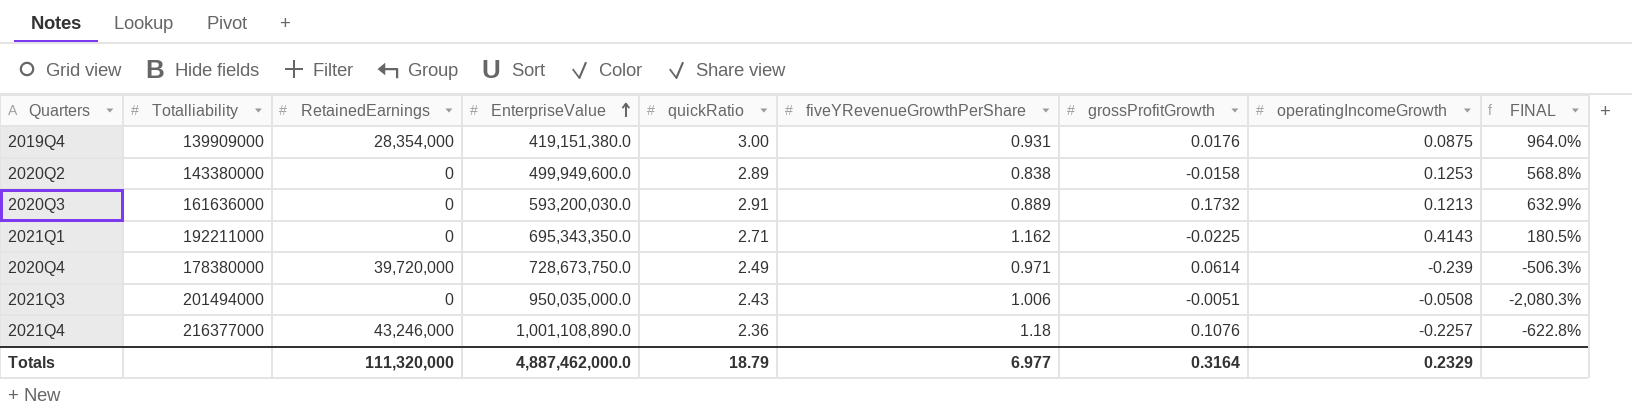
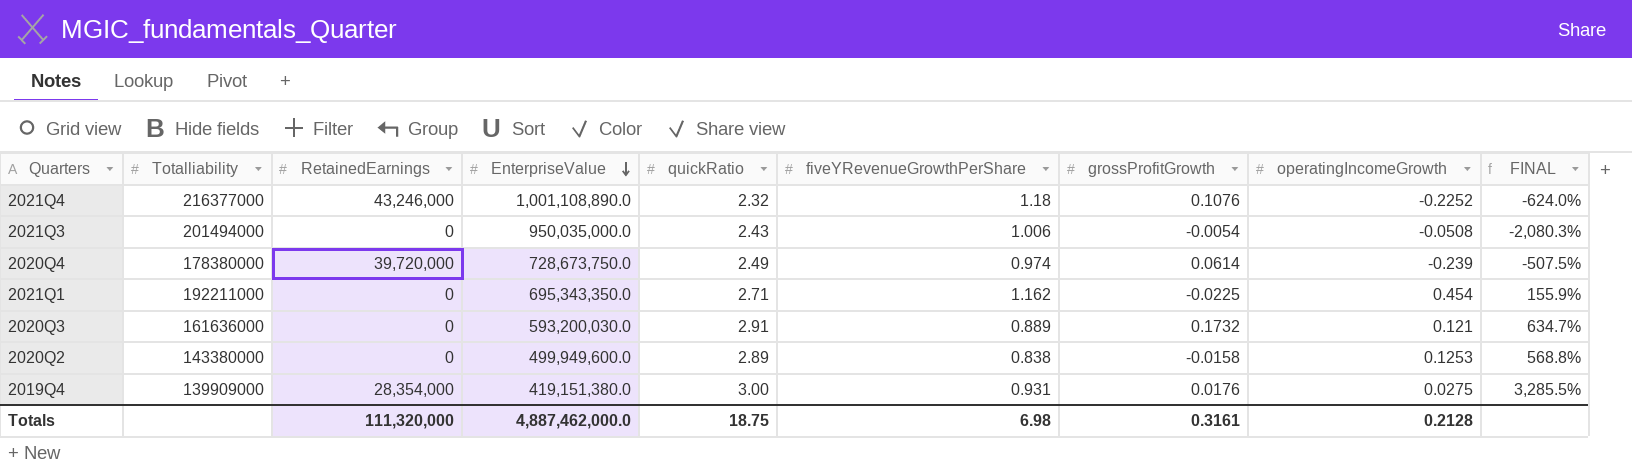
row order: EnterpriseValue ascending -> EnterpriseValue descending
2021Q4 | quickRatio: 2.36 -> 2.32
2021Q4 | operatingIncomeGrowth: -0.2257 -> -0.2252
2021Q4 | FINAL: -622.8% -> -624.0%
2021Q3 | grossProfitGrowth: -0.0051 -> -0.0054
2020Q4 | fiveYRevenueGrowthPerShare: 0.971 -> 0.974
2020Q4 | FINAL: -506.3% -> -507.5%
2021Q1 | operatingIncomeGrowth: 0.4143 -> 0.454
2021Q1 | FINAL: 180.5% -> 155.9%
2020Q3 | operatingIncomeGrowth: 0.1213 -> 0.121
2020Q3 | FINAL: 632.9% -> 634.7%
2019Q4 | operatingIncomeGrowth: 0.0875 -> 0.0275
2019Q4 | FINAL: 964.0% -> 3,285.5%
Totals | quickRatio: 18.79 -> 18.75
Totals | fiveYRevenueGrowthPerShare: 6.977 -> 6.98
Totals | grossProfitGrowth: 0.3164 -> 0.3161
Totals | operatingIncomeGrowth: 0.2329 -> 0.2128

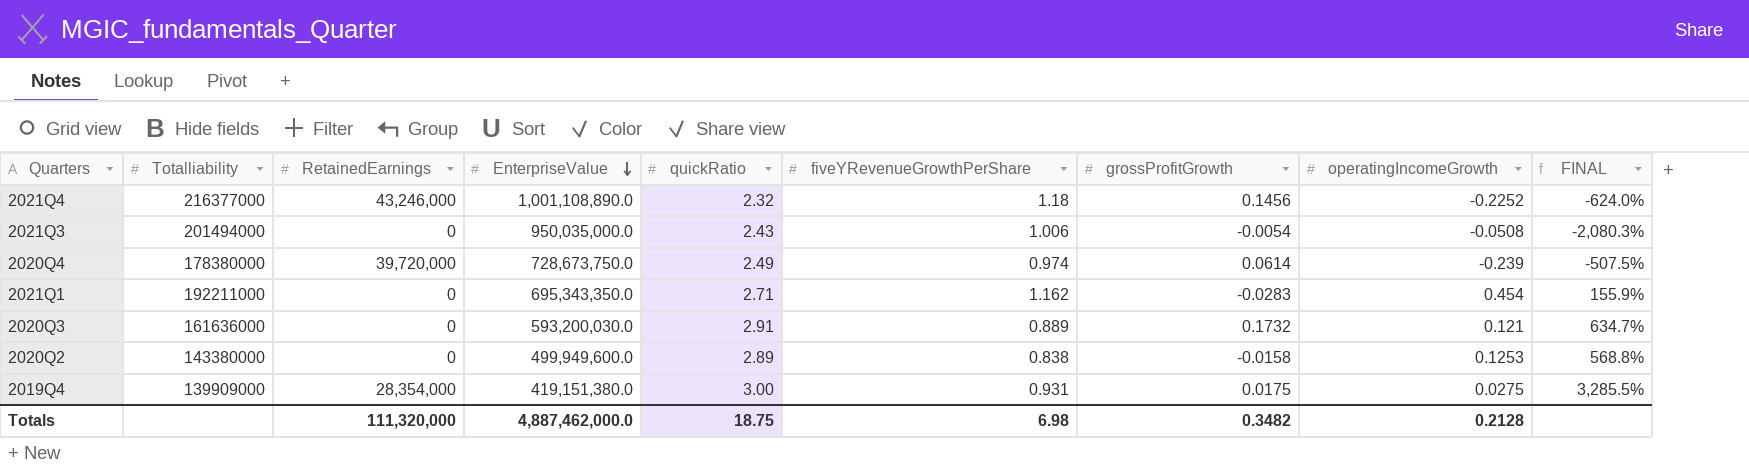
2021Q4 | grossProfitGrowth: 0.1076 -> 0.1456
2021Q1 | grossProfitGrowth: -0.0225 -> -0.0283
2019Q4 | grossProfitGrowth: 0.0176 -> 0.0175
Totals | grossProfitGrowth: 0.3161 -> 0.3482

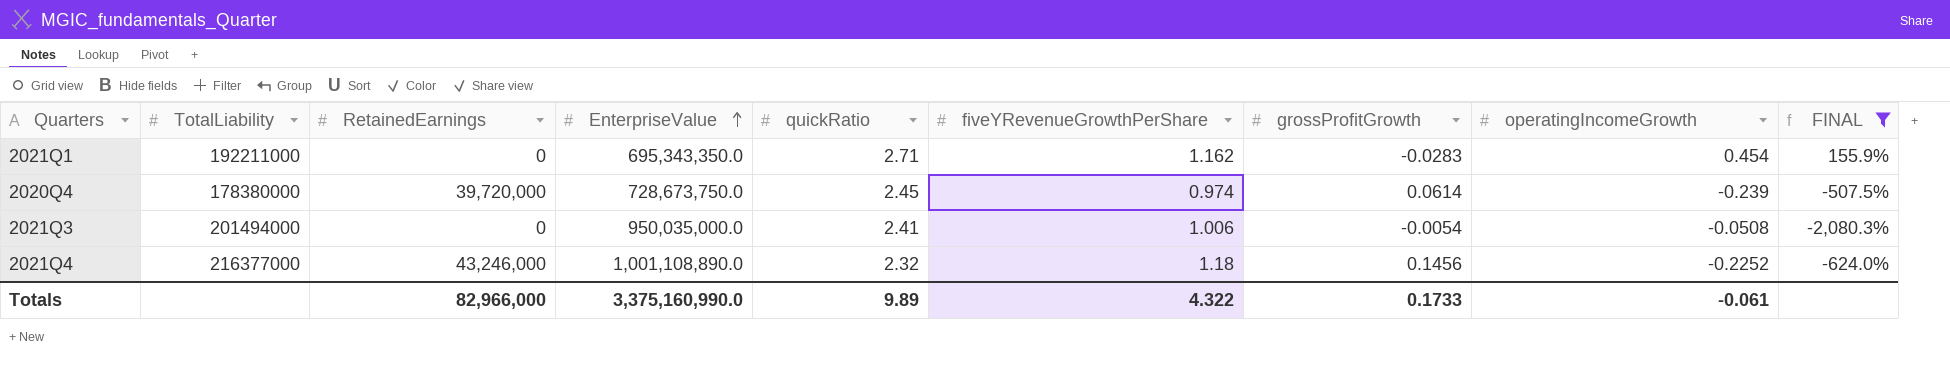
filter: none -> FINAL <= 155.9%
row order: EnterpriseValue descending -> EnterpriseValue ascending
column name: Totalliability -> TotalLiability
2020Q4 | quickRatio: 2.49 -> 2.45
2021Q3 | quickRatio: 2.43 -> 2.41
Totals | RetainedEarnings: 111,320,000 -> 82,966,000
Totals | EnterpriseValue: 4,887,462,000.0 -> 3,375,160,990.0
Totals | quickRatio: 18.75 -> 9.89
Totals | fiveYRevenueGrowthPerShare: 6.98 -> 4.322
Totals | grossProfitGrowth: 0.3482 -> 0.1733
Totals | operatingIncomeGrowth: 0.2128 -> -0.061

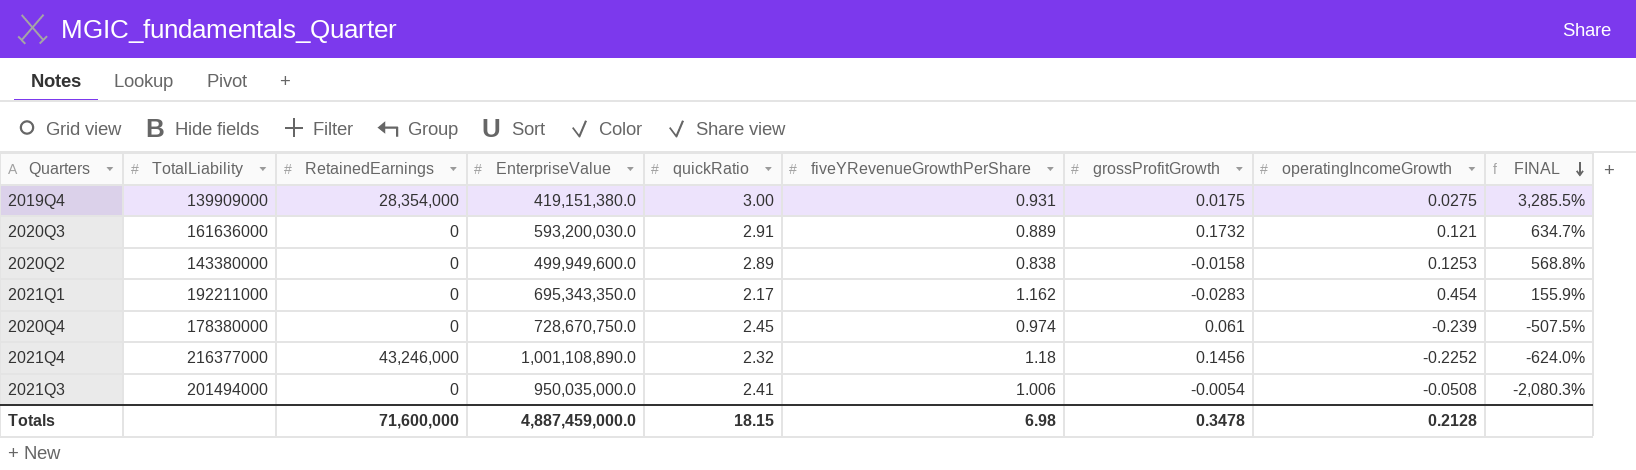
filter: FINAL <= 155.9% -> none
row order: EnterpriseValue ascending -> FINAL descending
2021Q1 | quickRatio: 2.71 -> 2.17
2020Q4 | RetainedEarnings: 39,720,000 -> 0
2020Q4 | EnterpriseValue: 728,673,750.0 -> 728,670,750.0
2020Q4 | grossProfitGrowth: 0.0614 -> 0.061
Totals | RetainedEarnings: 82,966,000 -> 71,600,000
Totals | EnterpriseValue: 3,375,160,990.0 -> 4,887,459,000.0
Totals | quickRatio: 9.89 -> 18.15
Totals | fiveYRevenueGrowthPerShare: 4.322 -> 6.98
Totals | grossProfitGrowth: 0.1733 -> 0.3478
Totals | operatingIncomeGrowth: -0.061 -> 0.2128

